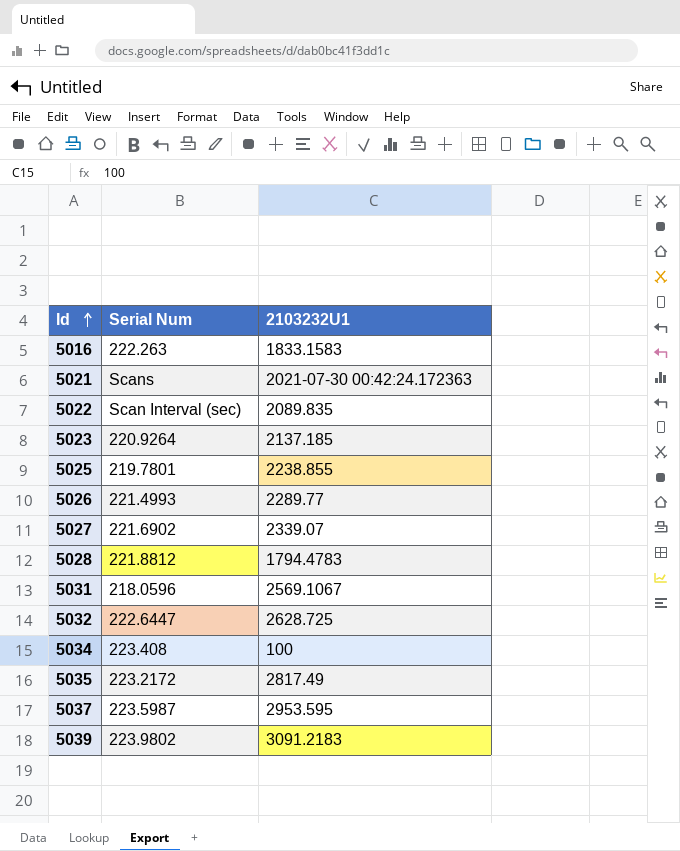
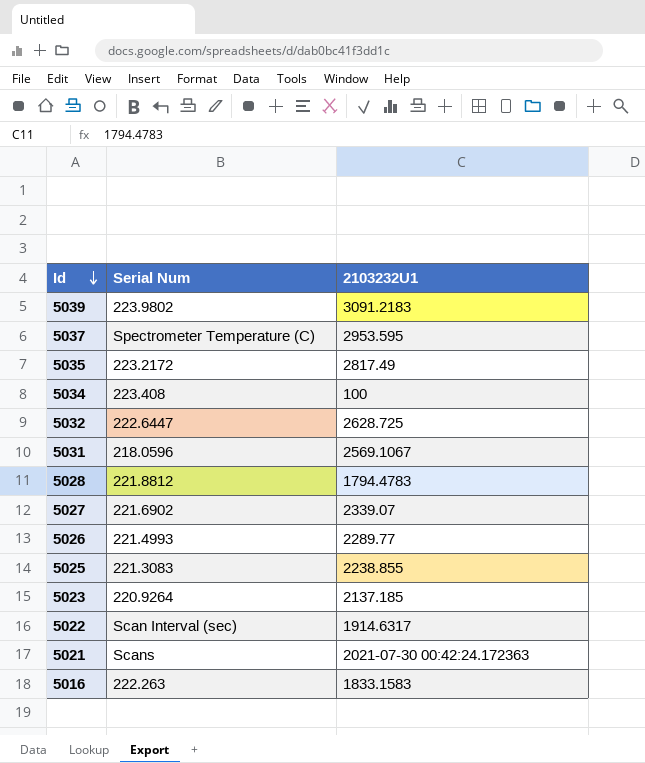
row order: Id ascending -> Id descending
5037 | Serial Num: 223.5987 -> Spectrometer Temperature (C)
5025 | Serial Num: 219.7801 -> 221.3083
5022 | 2103232U1: 2089.835 -> 1914.6317

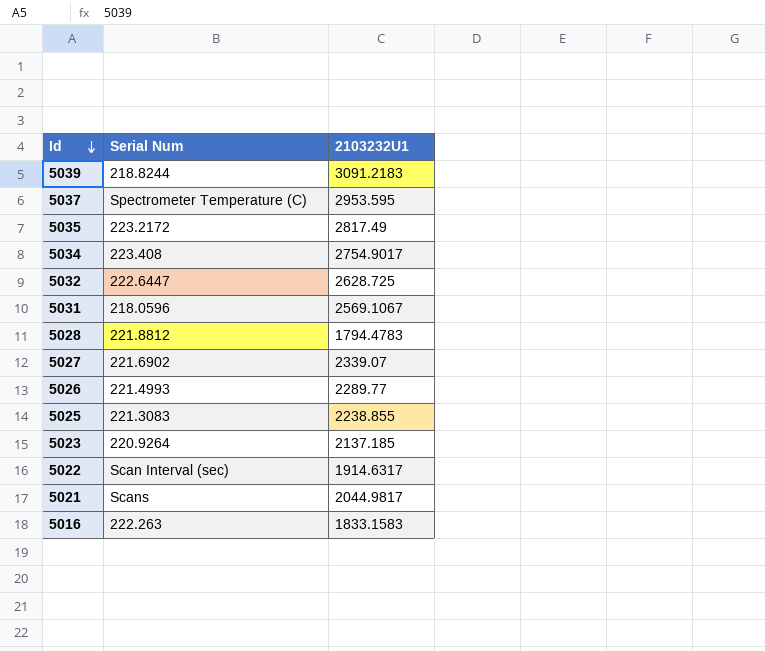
5039 | Serial Num: 223.9802 -> 218.8244
5034 | 2103232U1: 100 -> 2754.9017
5021 | 2103232U1: 2021-07-30 00:42:24.172363 -> 2044.9817

